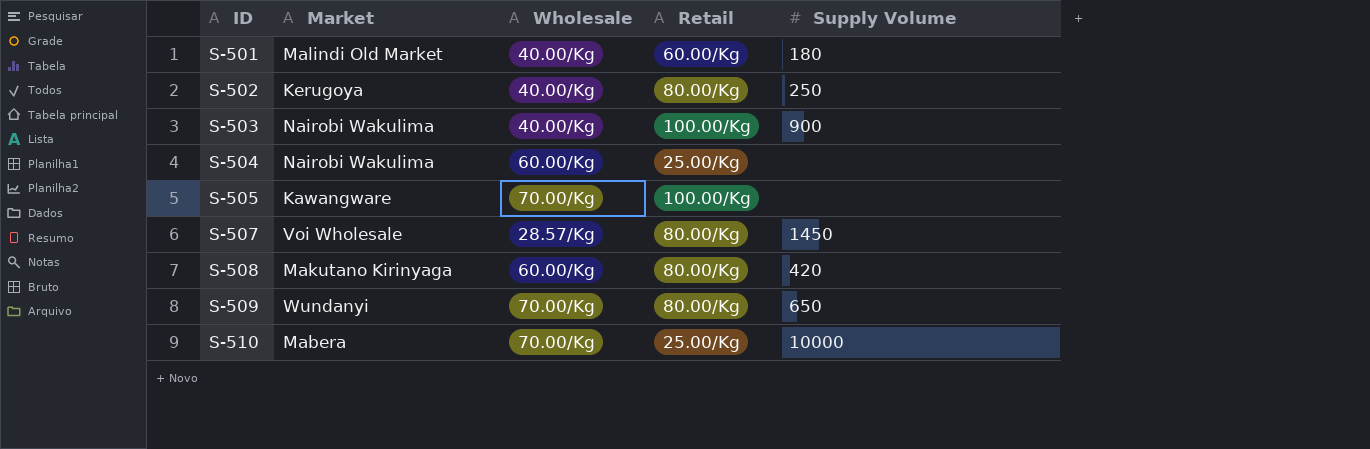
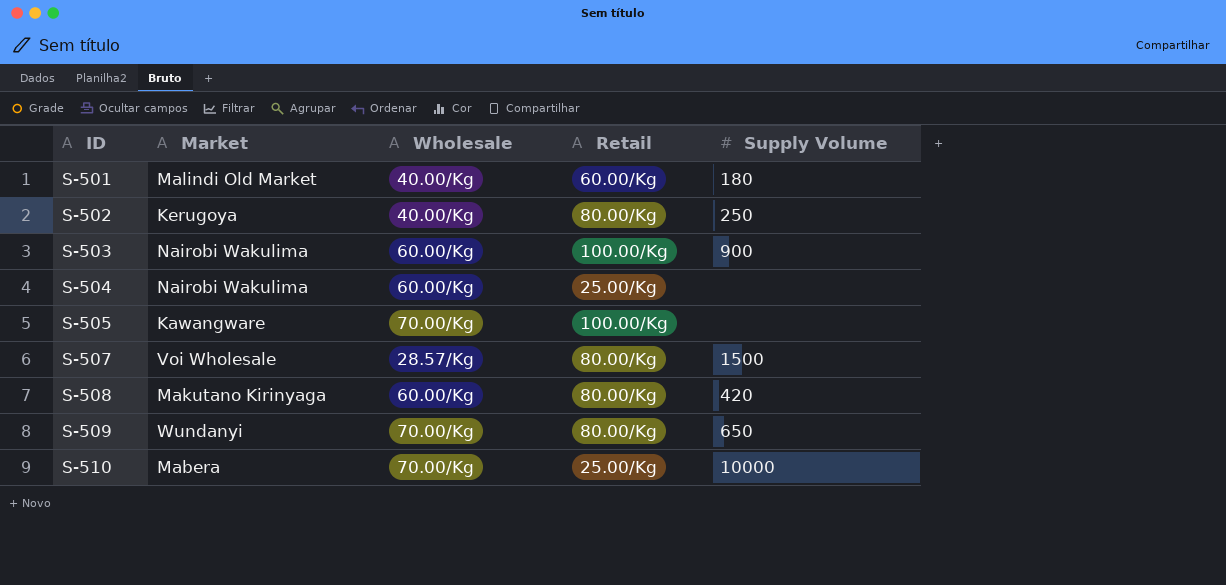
S-503 | Wholesale: 40.00/Kg -> 60.00/Kg
S-507 | Supply Volume: 1450 -> 1500

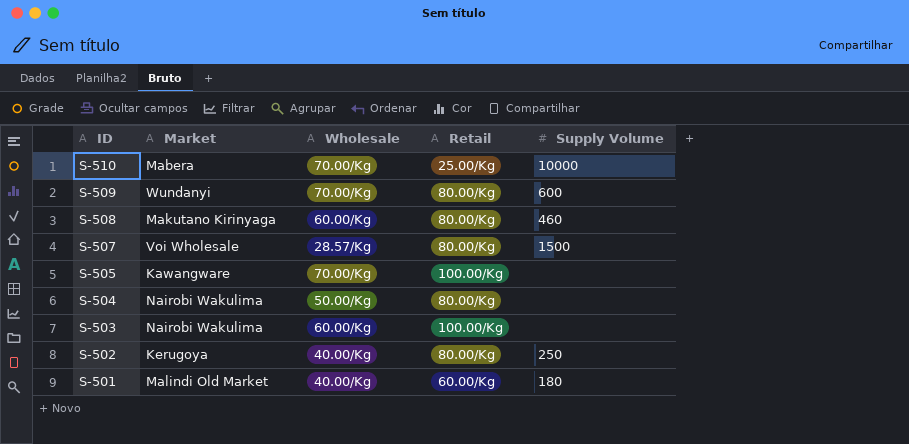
row order: ID ascending -> ID descending
S-509 | Supply Volume: 650 -> 600
S-508 | Supply Volume: 420 -> 460
S-504 | Wholesale: 60.00/Kg -> 50.00/Kg
S-504 | Retail: 25.00/Kg -> 80.00/Kg
S-503 | Supply Volume: 900 -> none

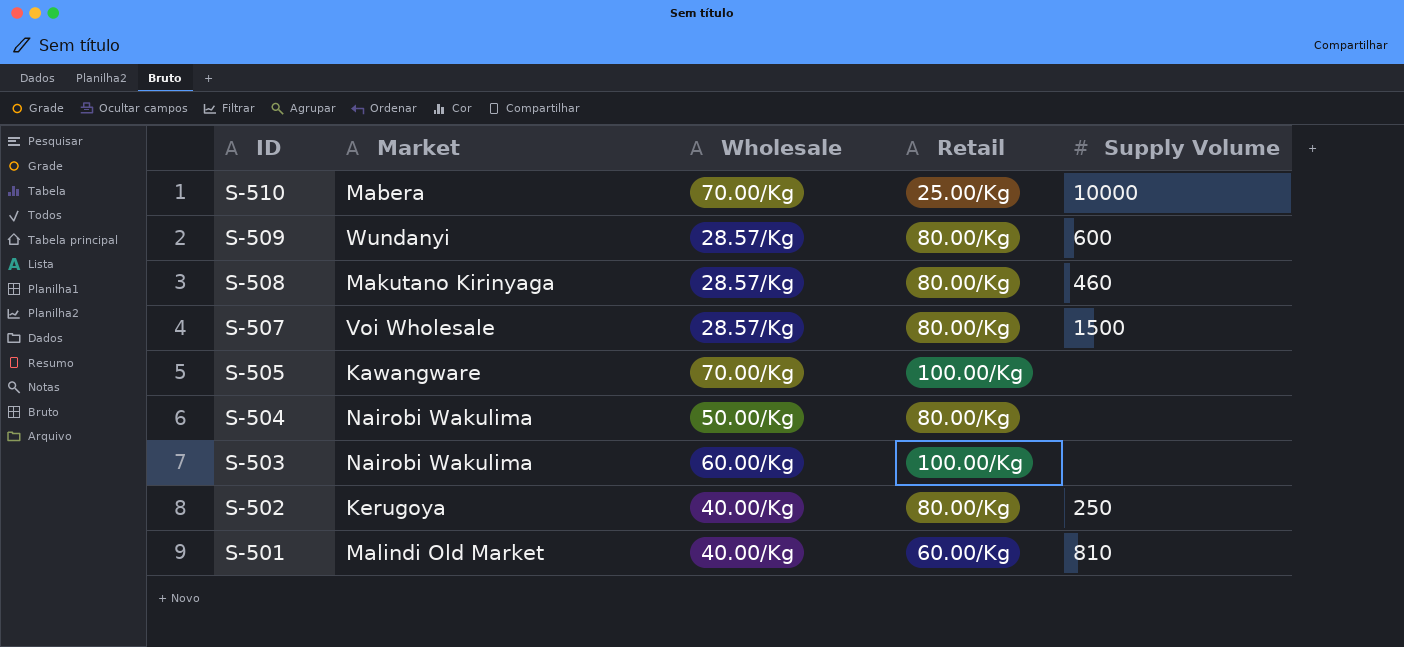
S-509 | Wholesale: 70.00/Kg -> 28.57/Kg
S-508 | Wholesale: 60.00/Kg -> 28.57/Kg
S-501 | Supply Volume: 180 -> 810

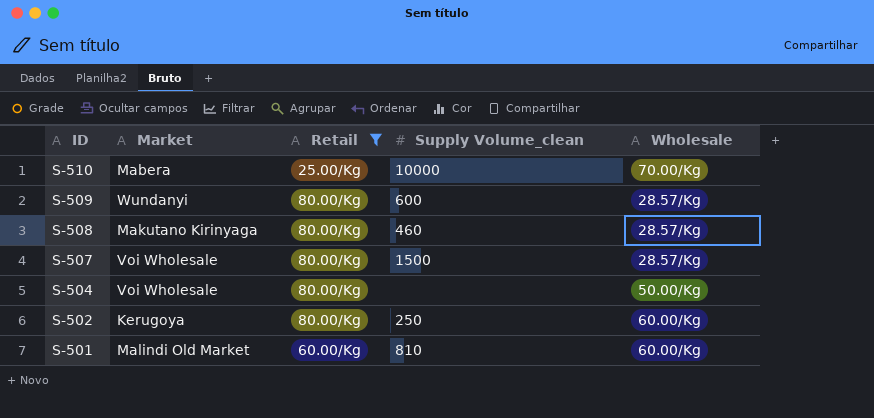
filter: none -> Retail != 100.00/Kg
column name: Supply Volume -> Supply Volume_clean
column Wholesale | position: 3 -> 5
S-504 | Market: Nairobi Wakulima -> Voi Wholesale
S-502 | Wholesale: 40.00/Kg -> 60.00/Kg
S-501 | Wholesale: 40.00/Kg -> 60.00/Kg

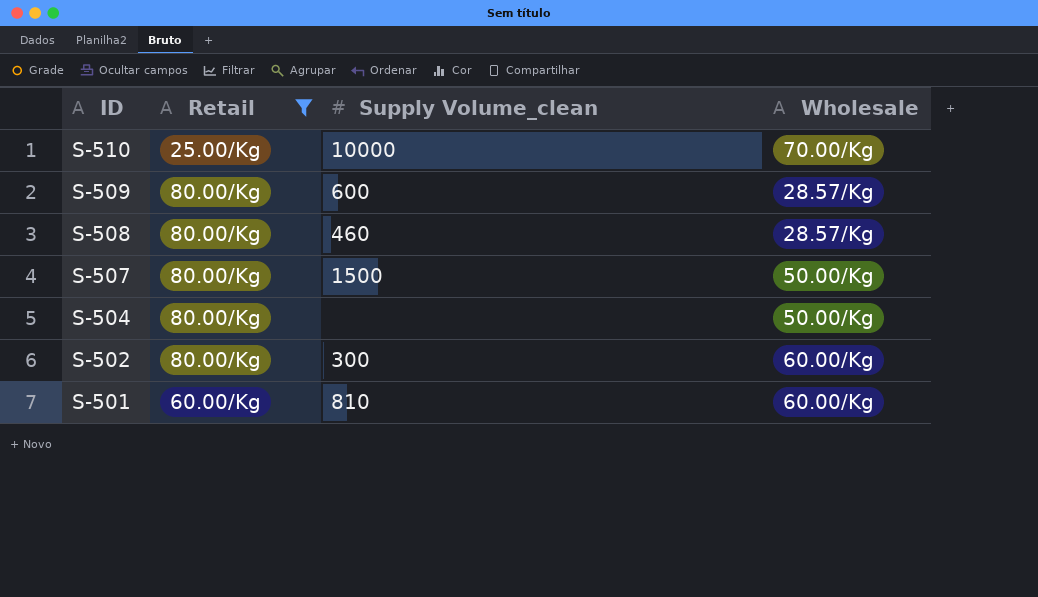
column Market | position: 2 -> none
S-507 | Wholesale: 28.57/Kg -> 50.00/Kg
S-502 | Supply Volume_clean: 250 -> 300

